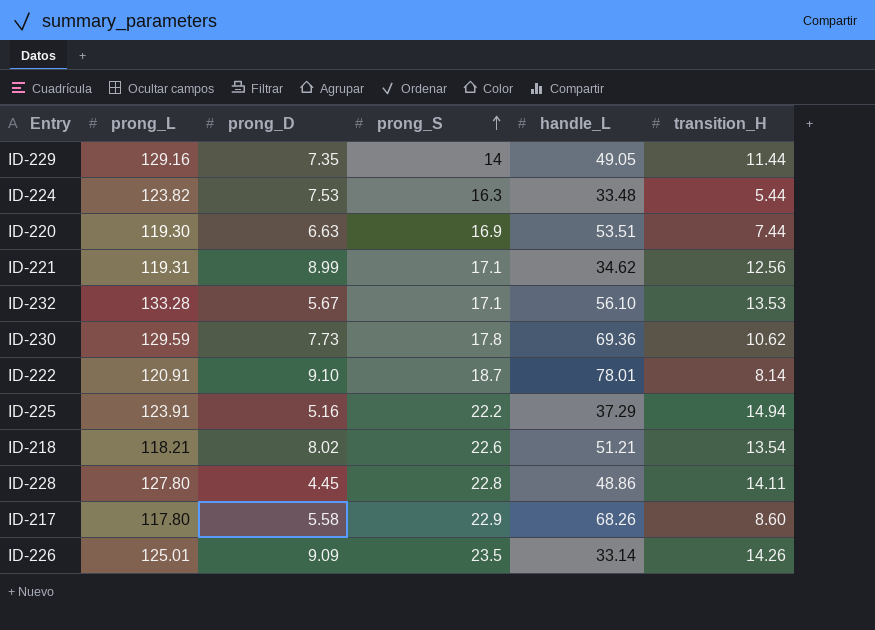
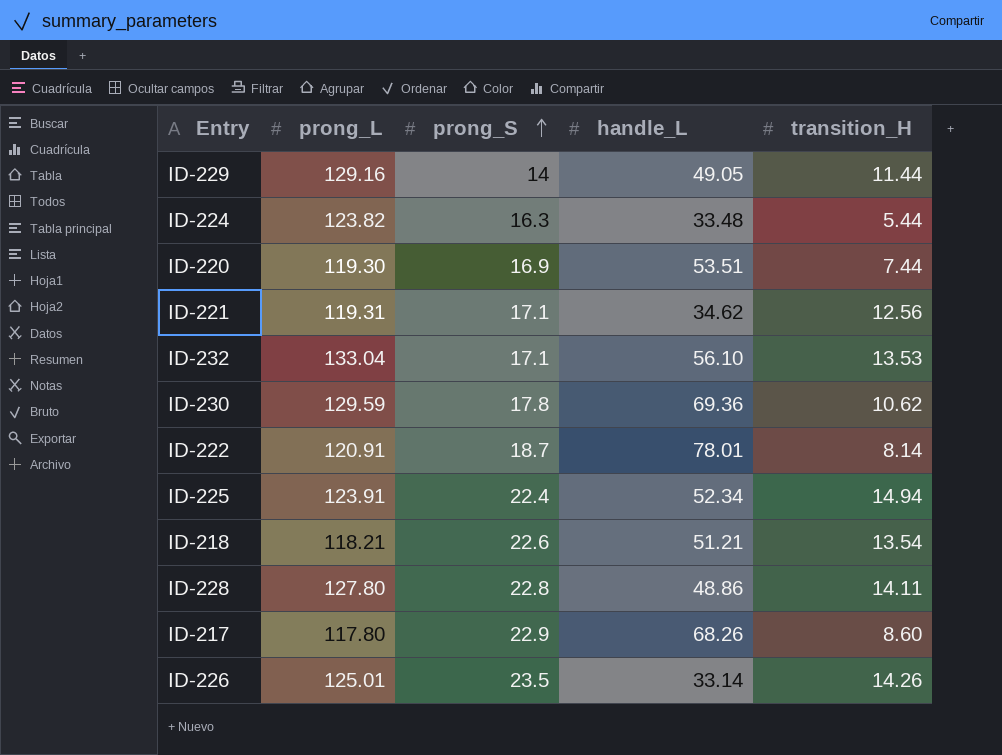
column prong_D | position: 3 -> none
ID-232 | prong_L: 133.28 -> 133.04
ID-225 | prong_S: 22.2 -> 22.4
ID-225 | handle_L: 37.29 -> 52.34

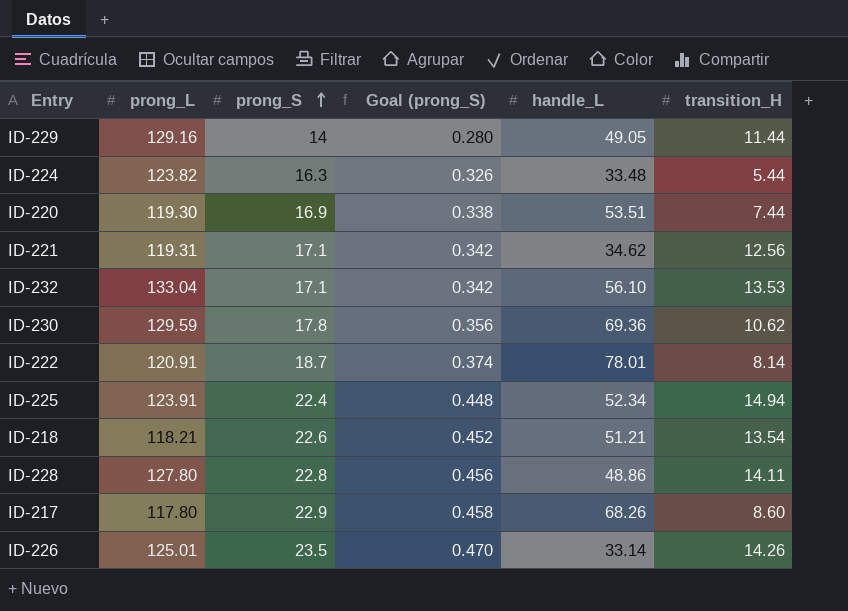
column Goal (prong_S) | formula: none -> [prong_S] * 0.02

